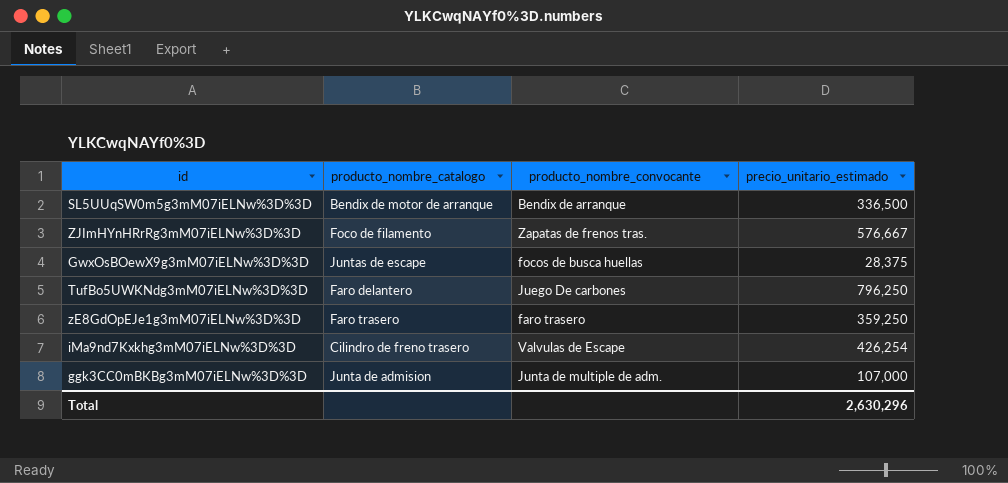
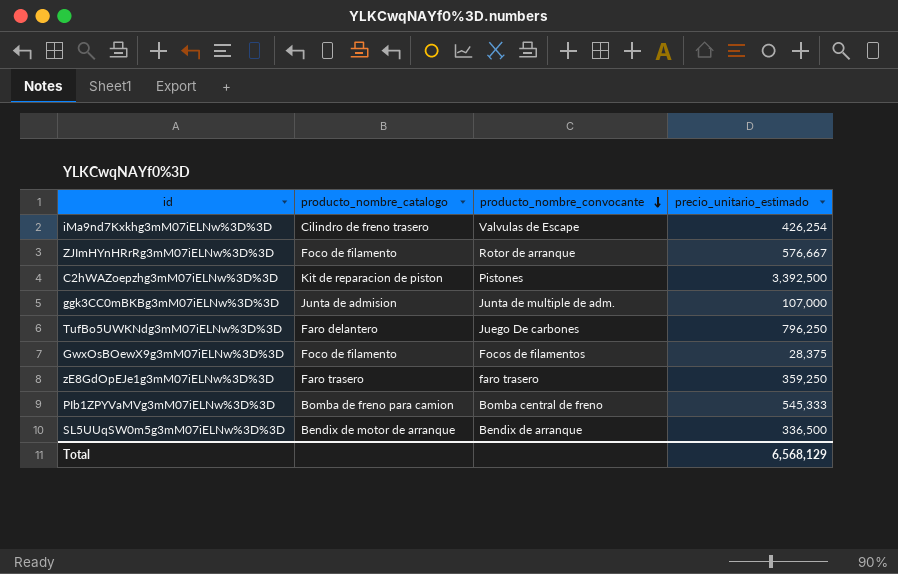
row order: none -> producto_nombre_convocante descending
ZJImHYnHRrRg3mM07iELNw%3D%3D | producto_nombre_convocante: Zapatas de frenos tras. -> Rotor de arranque
row C2hWAZoepzhg3mM07iELNw%3D%3D: none -> Kit de reparacion de piston | Pistones | 3,392,500
GwxOsBOewX9g3mM07iELNw%3D%3D | producto_nombre_catalogo: Juntas de escape -> Foco de filamento
GwxOsBOewX9g3mM07iELNw%3D%3D | producto_nombre_convocante: focos de busca huellas -> Focos de filamentos
row PIb1ZPYVaMVg3mM07iELNw%3D%3D: none -> Bomba de freno para camion | Bomba central de freno | 545,333
Total | precio_unitario_estimado: 2,630,296 -> 6,568,129

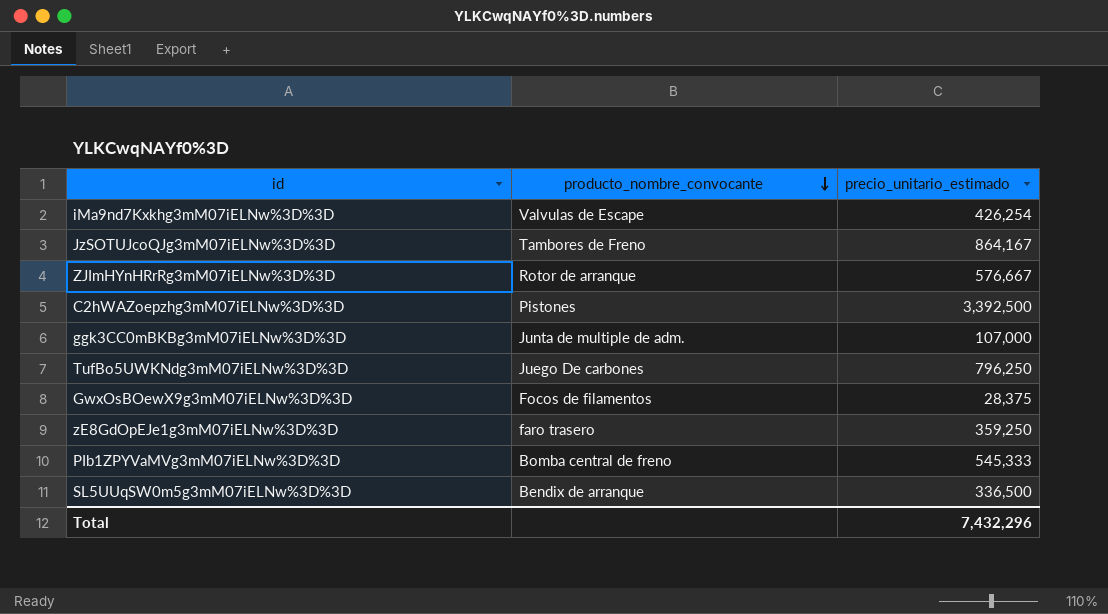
column producto_nombre_catalogo | position: 2 -> none
row JzSOTUJcoQJg3mM07iELNw%3D%3D: none -> Tambores de Freno | 864,167
Total | precio_unitario_estimado: 6,568,129 -> 7,432,296

